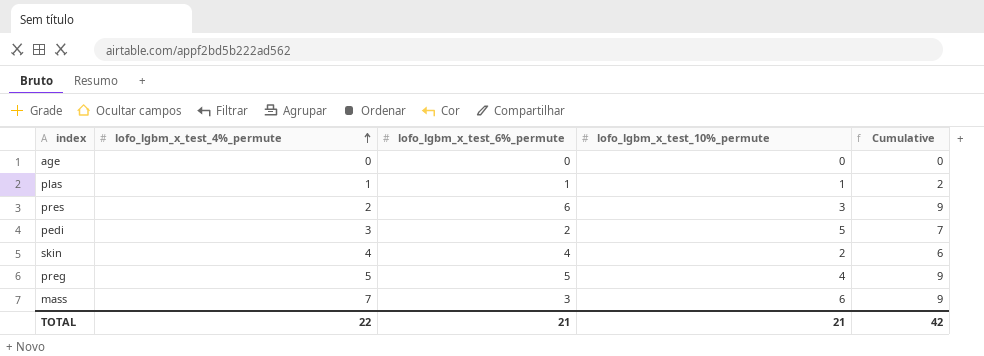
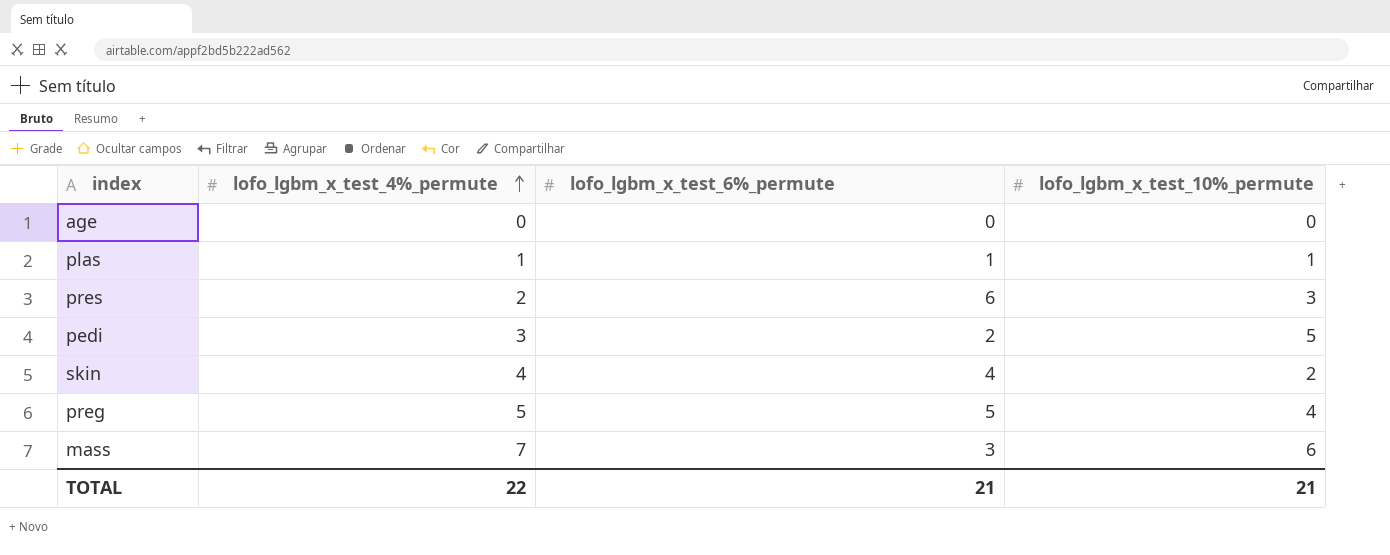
column Cumulative | formula: [lofo_lgbm_x_test_6%_permute] + [lofo_lgbm_x_test_10%_permute] -> none

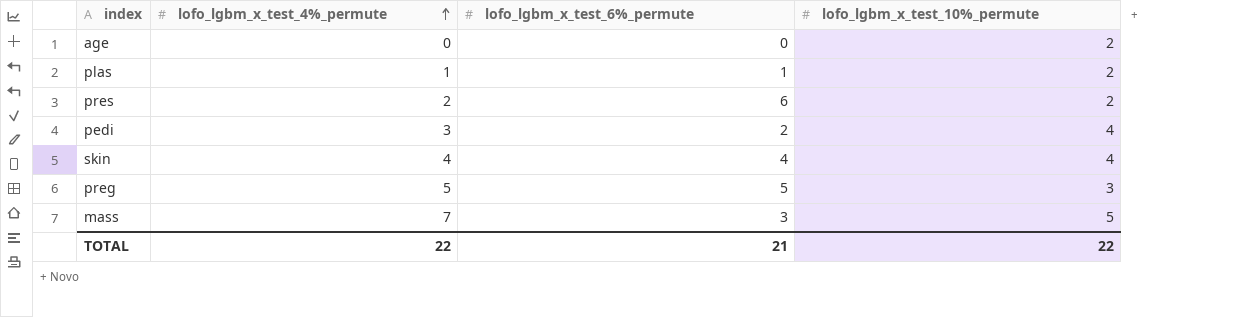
age | lofo_lgbm_x_test_10%_permute: 0 -> 2
plas | lofo_lgbm_x_test_10%_permute: 1 -> 2
pres | lofo_lgbm_x_test_10%_permute: 3 -> 2
pedi | lofo_lgbm_x_test_10%_permute: 5 -> 4
skin | lofo_lgbm_x_test_10%_permute: 2 -> 4
preg | lofo_lgbm_x_test_10%_permute: 4 -> 3
mass | lofo_lgbm_x_test_10%_permute: 6 -> 5
TOTAL | lofo_lgbm_x_test_10%_permute: 21 -> 22

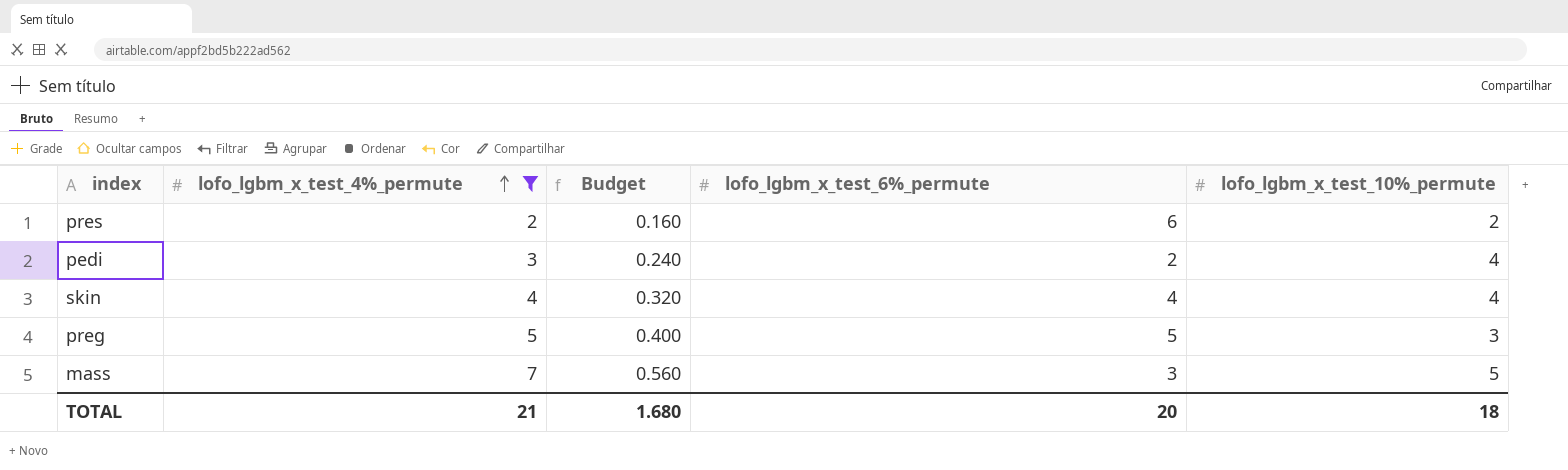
filter: none -> lofo_lgbm_x_test_4%_permute >= 2
column Budget | formula: none -> [lofo_lgbm_x_test_4%_permute] * 0.08
TOTAL | lofo_lgbm_x_test_4%_permute: 22 -> 21
TOTAL | lofo_lgbm_x_test_6%_permute: 21 -> 20
TOTAL | lofo_lgbm_x_test_10%_permute: 22 -> 18

